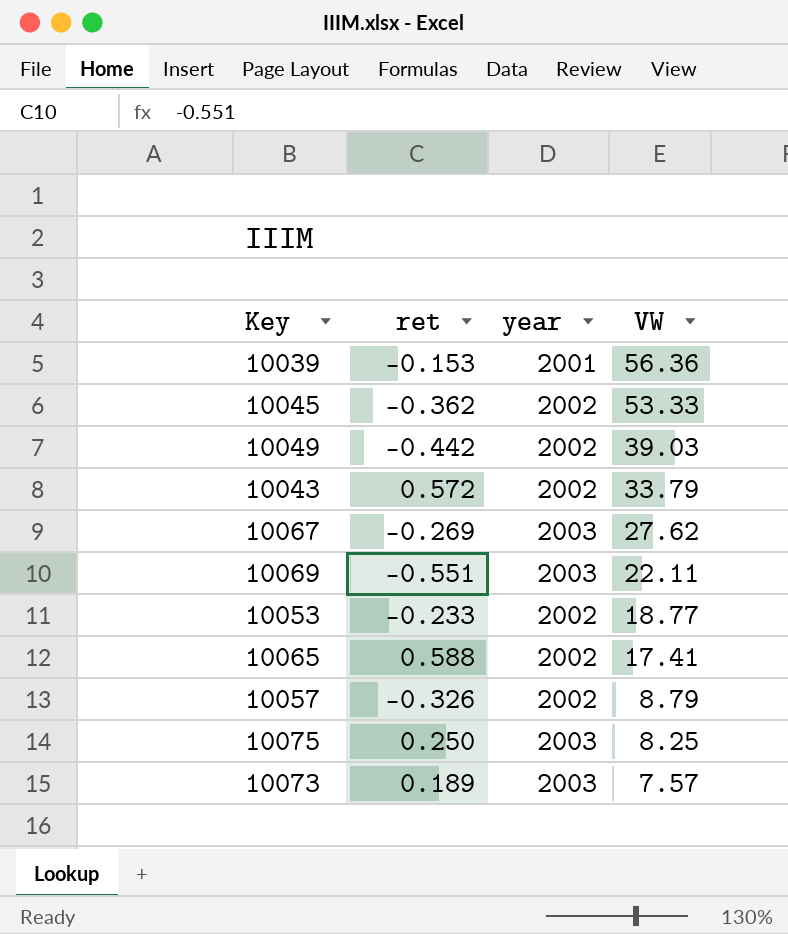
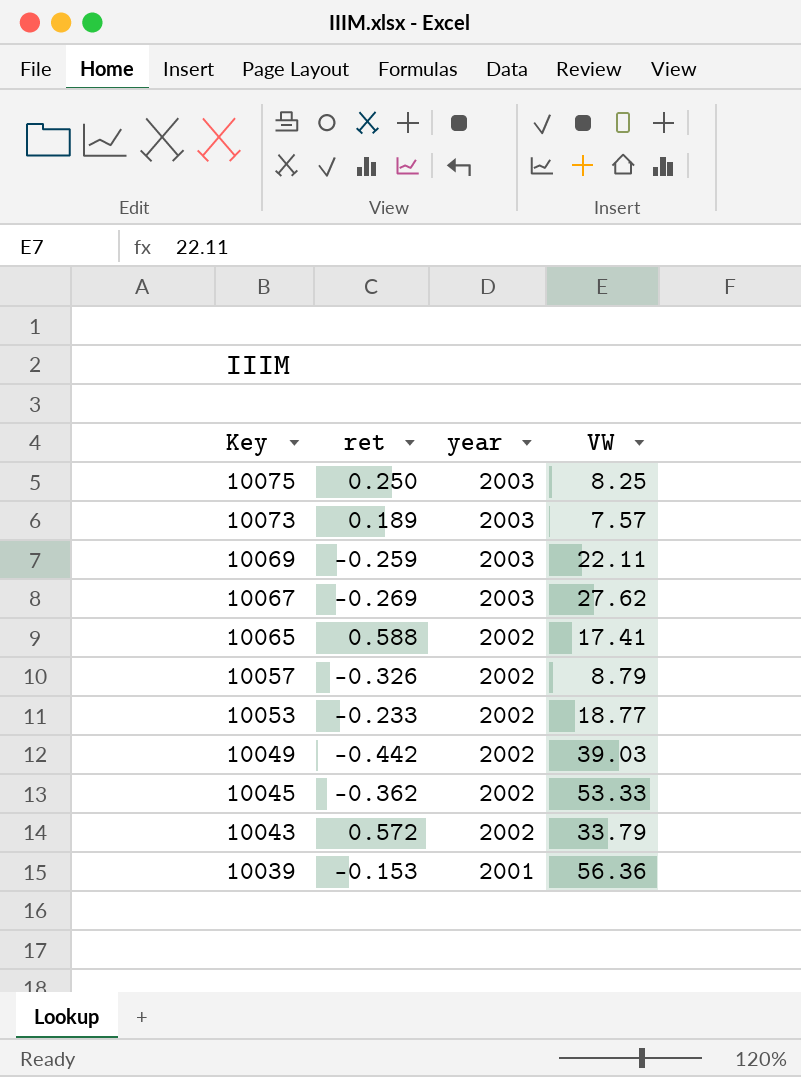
row order: VW descending -> Key descending
10069 | ret: -0.551 -> -0.259

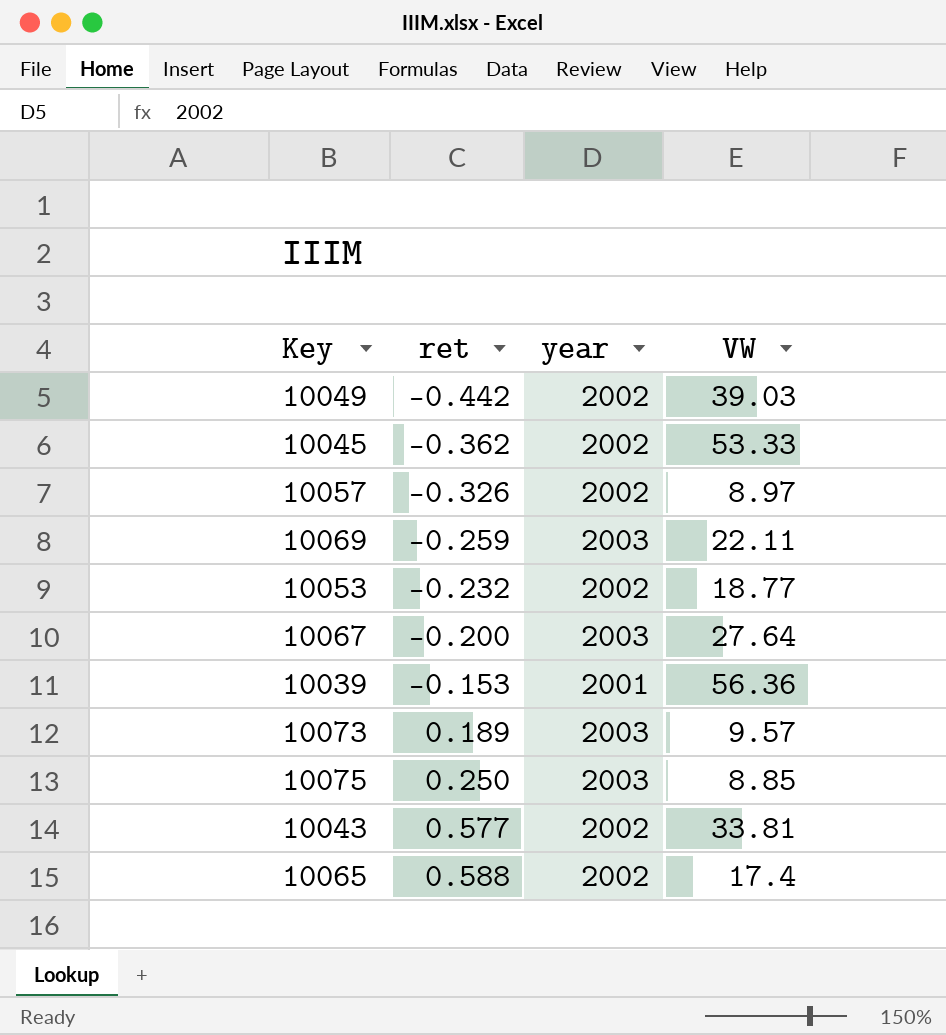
row order: Key descending -> ret ascending
10057 | VW: 8.79 -> 8.97
10053 | ret: -0.233 -> -0.232
10067 | ret: -0.269 -> -0.200
10067 | VW: 27.62 -> 27.64
10073 | VW: 7.57 -> 9.57
10075 | VW: 8.25 -> 8.85
10043 | ret: 0.572 -> 0.577
10043 | VW: 33.79 -> 33.81
10065 | VW: 17.41 -> 17.4

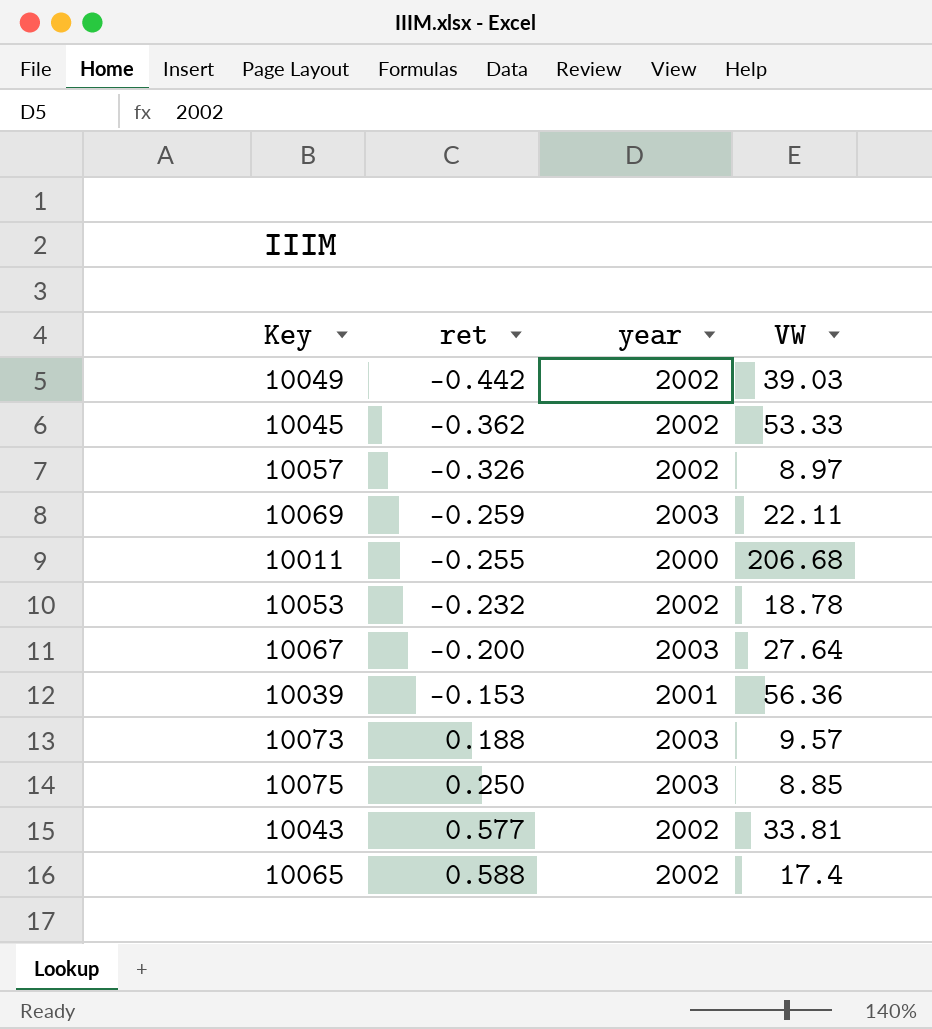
row 10011: none -> -0.255 | 2000 | 206.68
10053 | VW: 18.77 -> 18.78
10073 | ret: 0.189 -> 0.188

